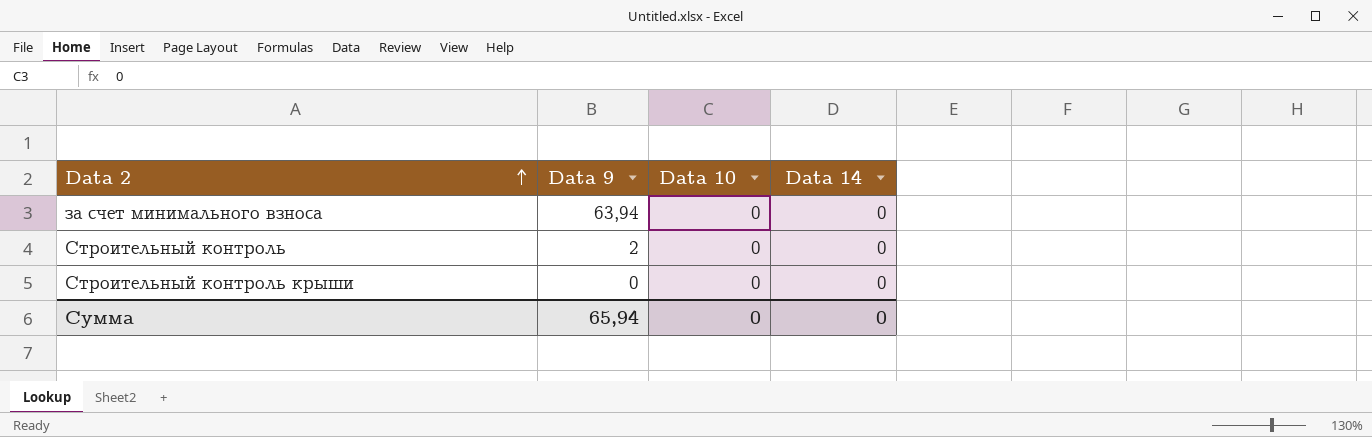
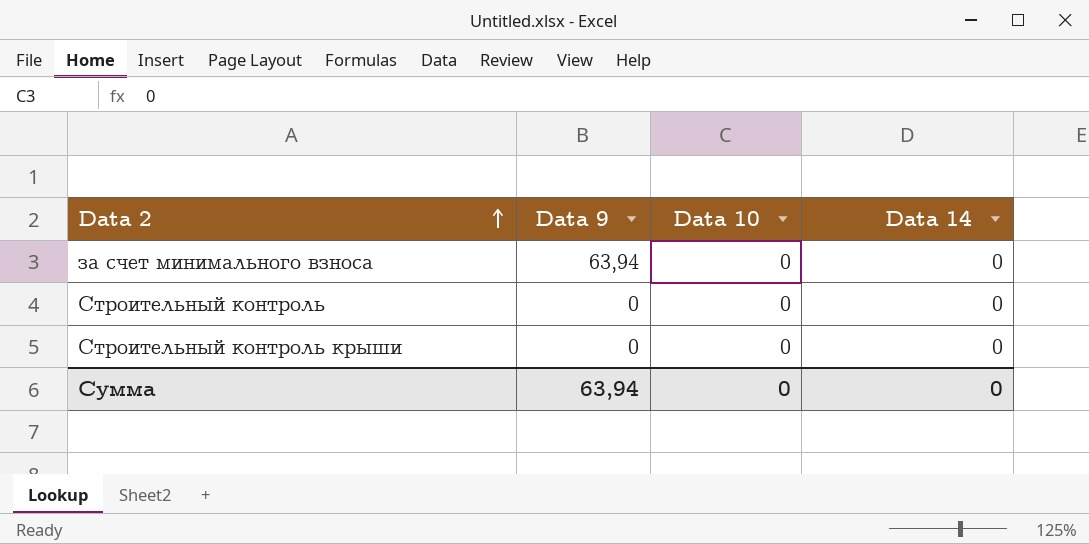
Строительный контроль | Data 9: 2 -> 0
Сумма | Data 9: 65,94 -> 63,94

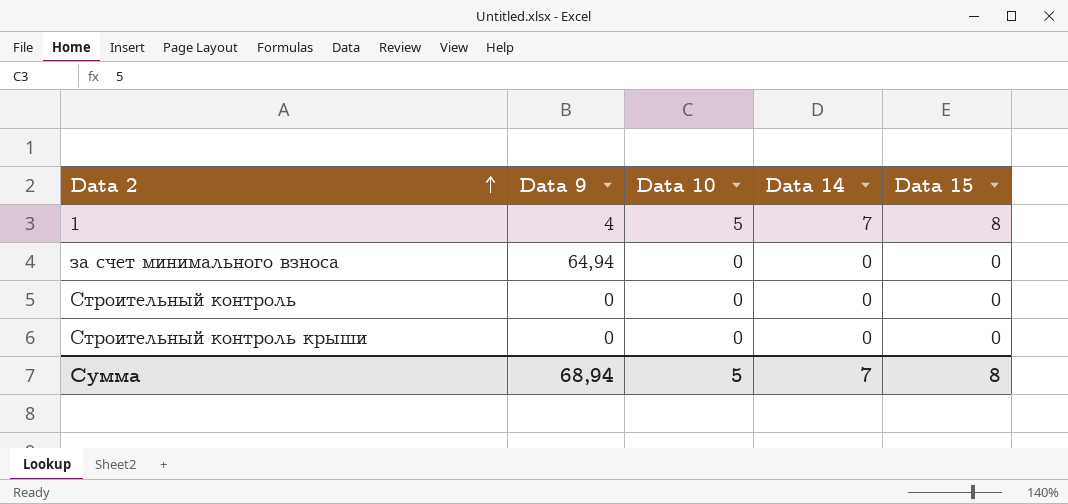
column Data 15 | position: none -> 5
row 1: none -> 4 | 5 | 7 | 8
за счет минимального взноса | Data 9: 63,94 -> 64,94
Сумма | Data 9: 63,94 -> 68,94
Сумма | Data 10: 0 -> 5
Сумма | Data 14: 0 -> 7

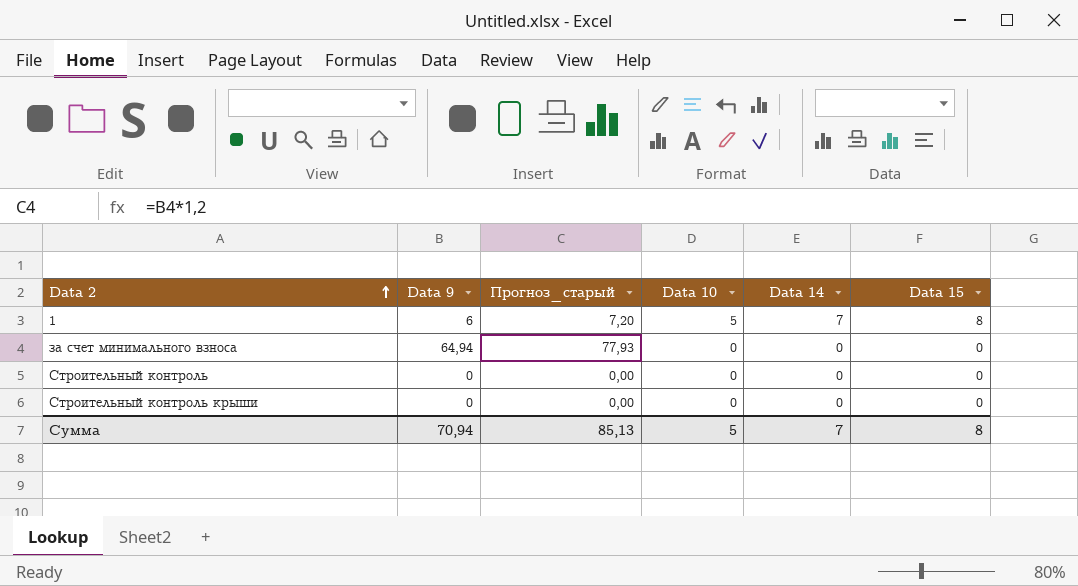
column Прогноз_старый | formula: none -> [Data 9] * 1,2
1 | Data 9: 4 -> 6
Сумма | Data 9: 68,94 -> 70,94

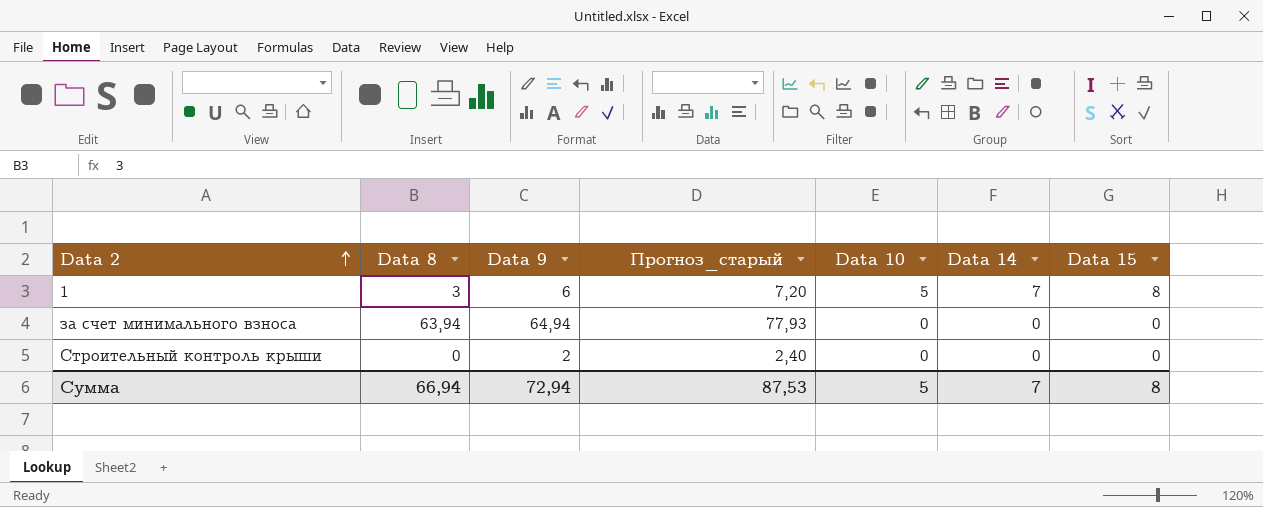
column Data 8 | position: none -> 2
row Строительный контроль: 0 | 0,00 | 0 | 0 | 0 -> none
Строительный контроль крыши | Data 9: 0 -> 2
Строительный контроль крыши | Прогноз_старый: 0,00 -> 2,40
Сумма | Data 9: 70,94 -> 72,94
Сумма | Прогноз_старый: 85,13 -> 87,53

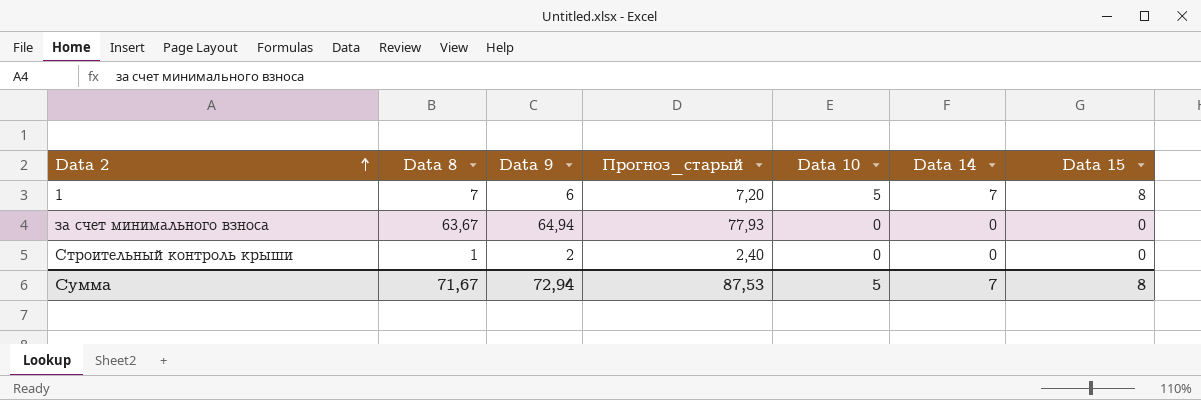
1 | Data 8: 3 -> 7
за счет минимального взноса | Data 8: 63,94 -> 63,67
Строительный контроль крыши | Data 8: 0 -> 1
Сумма | Data 8: 66,94 -> 71,67

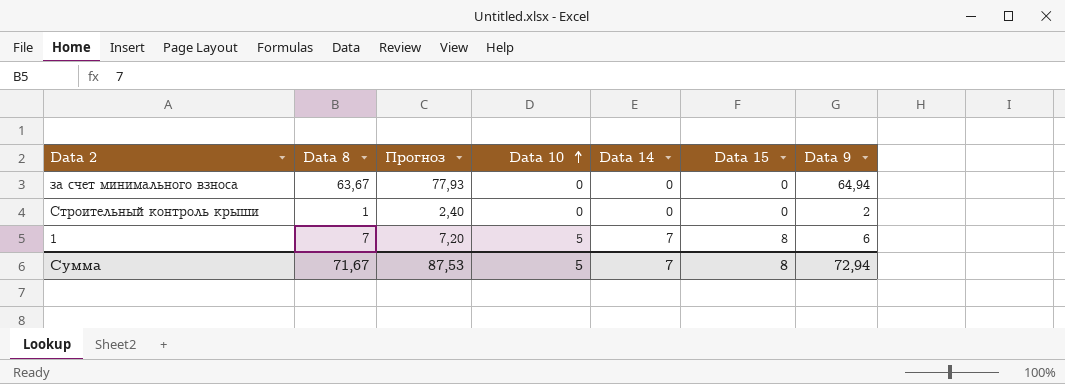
row order: Data 2 ascending -> Data 10 ascending
column name: Прогноз_старый -> Прогноз
column Data 9 | position: 3 -> 7

